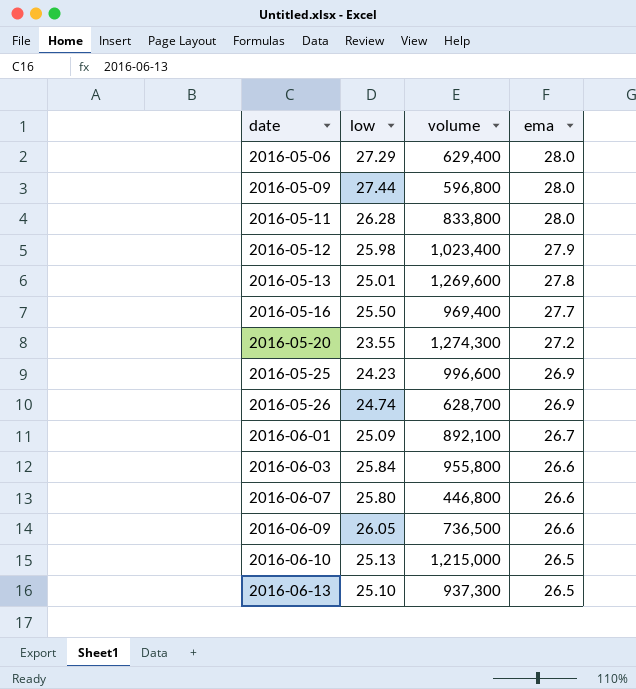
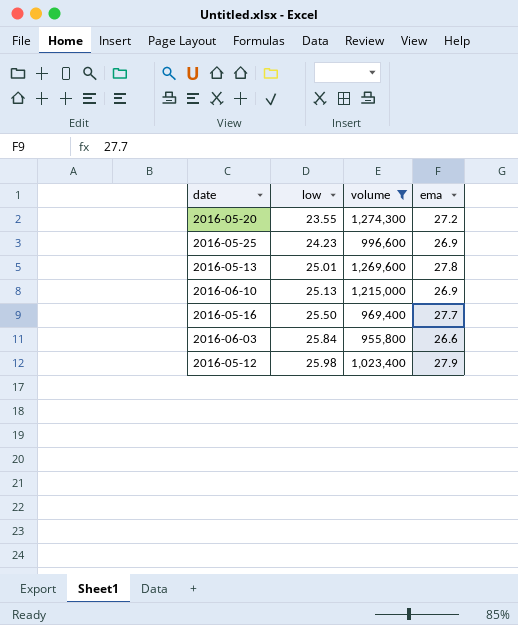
filter: none -> volume >= 955,800
row order: date ascending -> low ascending
2016-06-10 | ema: 26.5 -> 26.9

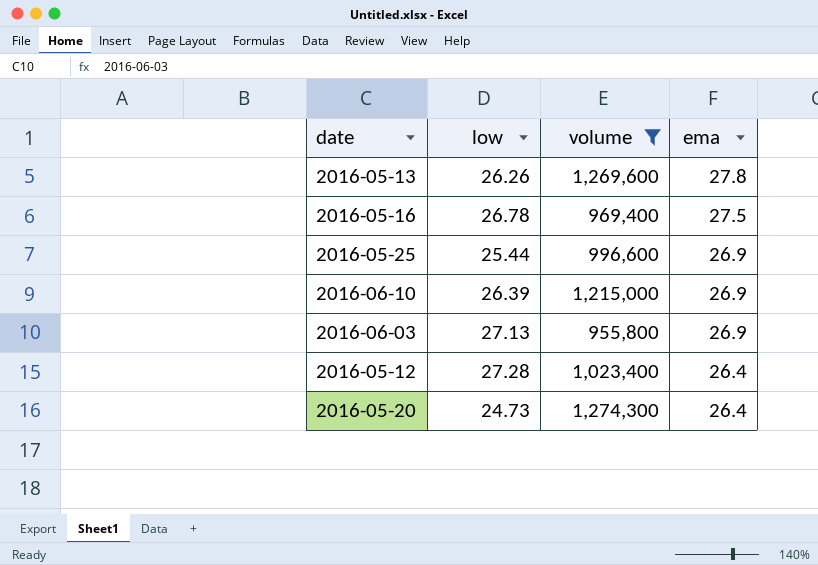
row order: low ascending -> ema descending
2016-05-13 | low: 25.01 -> 26.26
2016-05-16 | low: 25.50 -> 26.78
2016-05-16 | ema: 27.7 -> 27.5
2016-05-25 | low: 24.23 -> 25.44
2016-06-10 | low: 25.13 -> 26.39
2016-06-03 | low: 25.84 -> 27.13
2016-06-03 | ema: 26.6 -> 26.9
2016-05-12 | low: 25.98 -> 27.28
2016-05-12 | ema: 27.9 -> 26.4
2016-05-20 | low: 23.55 -> 24.73
2016-05-20 | ema: 27.2 -> 26.4

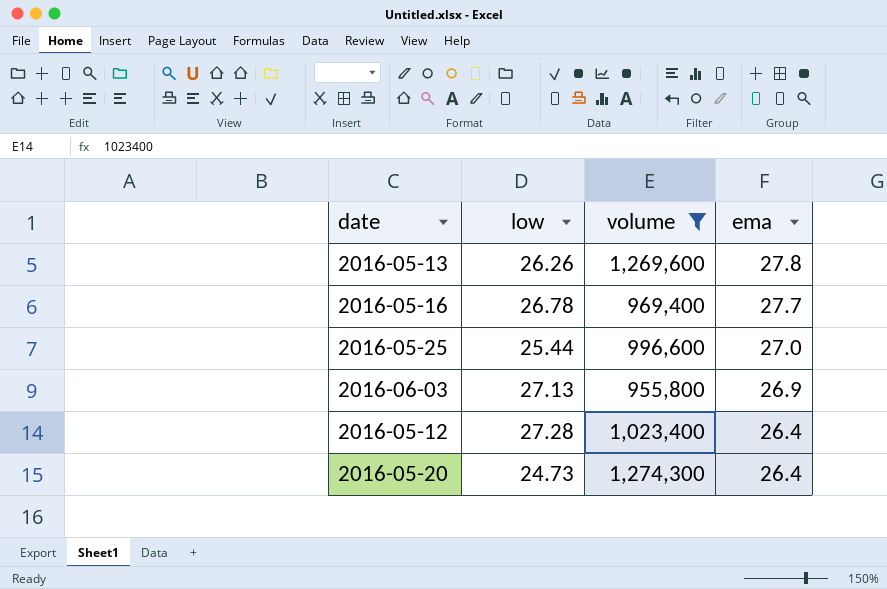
row 2016-06-10: 26.39 | 1,215,000 | 26.9 -> none
2016-05-16 | ema: 27.5 -> 27.7
2016-05-25 | ema: 26.9 -> 27.0

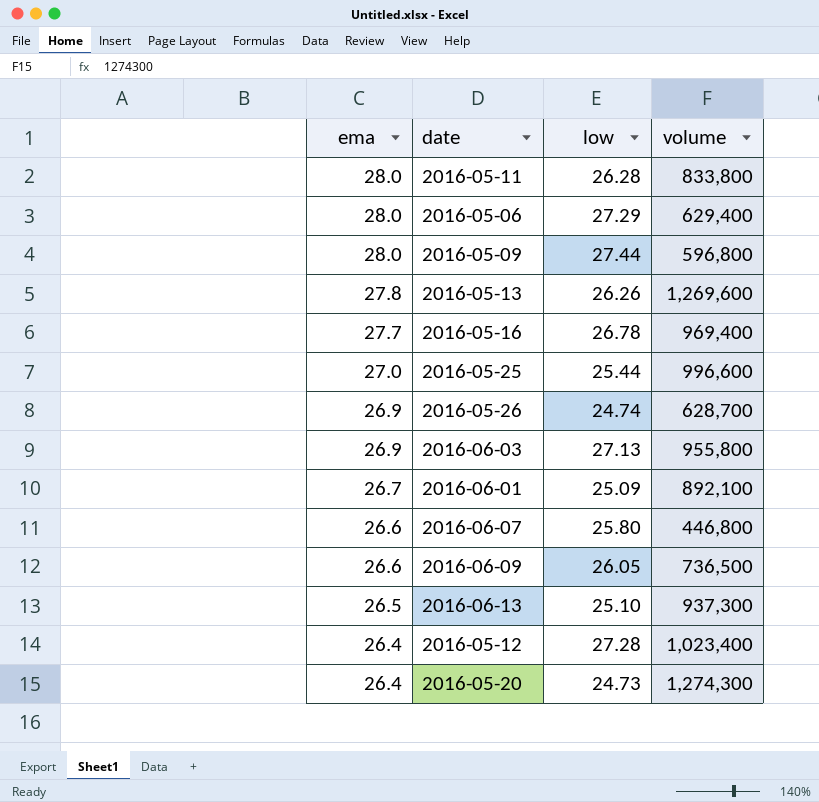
filter: volume >= 955,800 -> none
column ema | position: 4 -> 1

